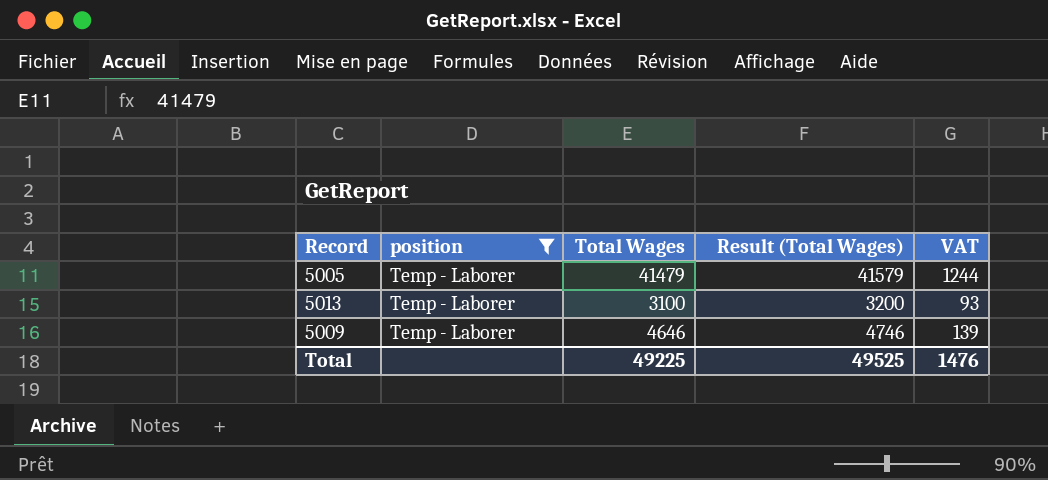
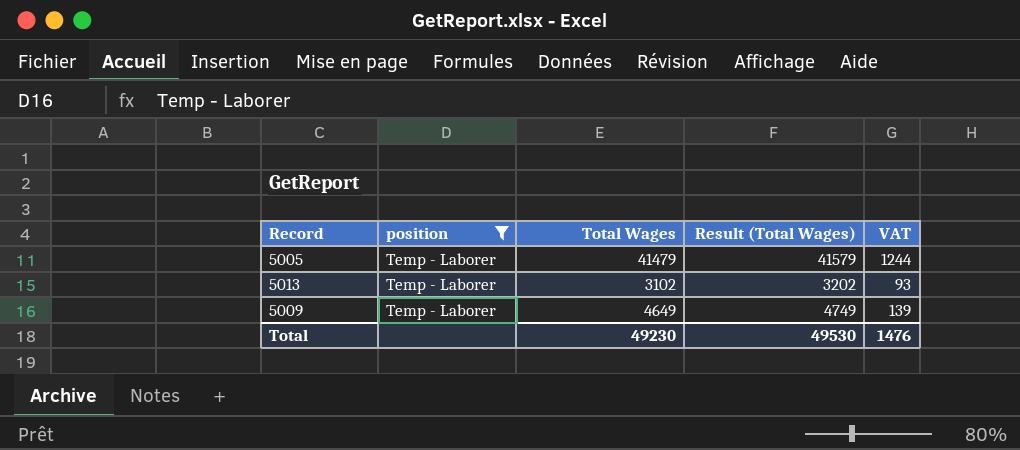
5013 | Total Wages: 3100 -> 3102
5013 | Result (Total Wages): 3200 -> 3202
5009 | Total Wages: 4646 -> 4649
5009 | Result (Total Wages): 4746 -> 4749
Total | Total Wages: 49225 -> 49230
Total | Result (Total Wages): 49525 -> 49530

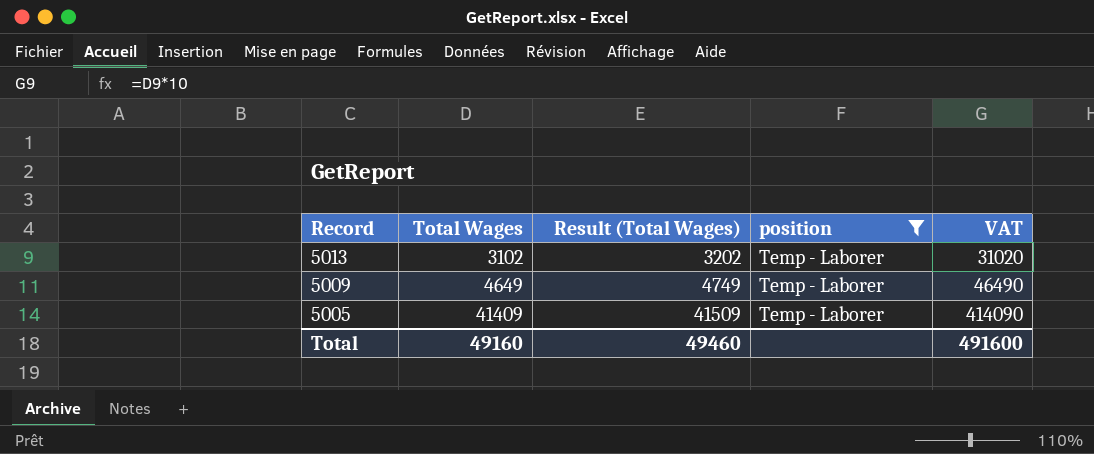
row order: none -> Record descending
column position | position: 2 -> 4
column VAT | formula: [Total Wages] * 0.03 -> [Total Wages] * 10
5005 | Total Wages: 41479 -> 41409
5005 | Result (Total Wages): 41579 -> 41509
Total | Total Wages: 49230 -> 49160
Total | Result (Total Wages): 49530 -> 49460
Total | VAT: 1476 -> 491600

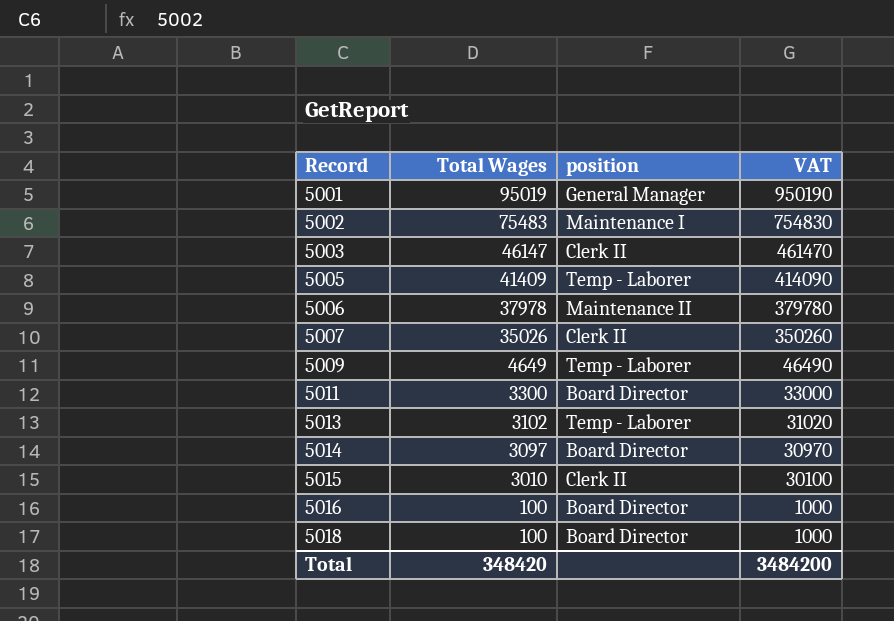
filter: position = Temp - Laborer -> none
row order: Record descending -> Record ascending
column Result (Total Wages) | formula: [Total Wages] + 100 -> none
Total | Total Wages: 49160 -> 348420
Total | VAT: 491600 -> 3484200

